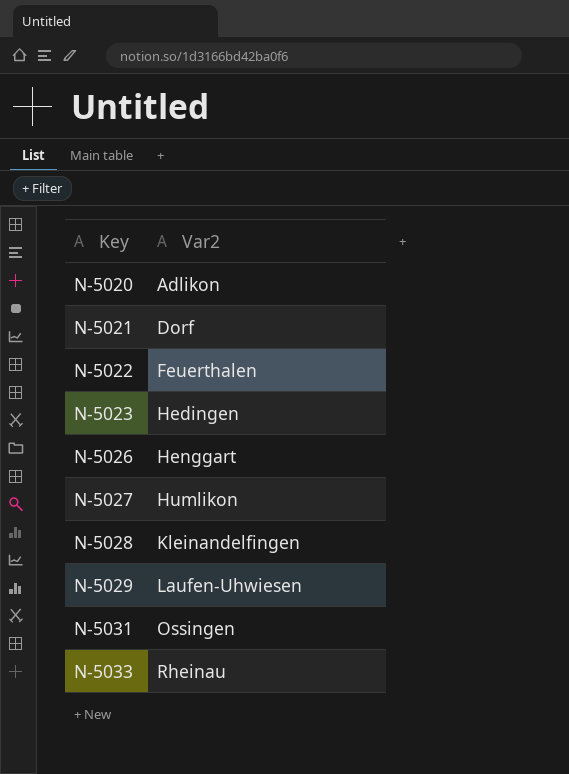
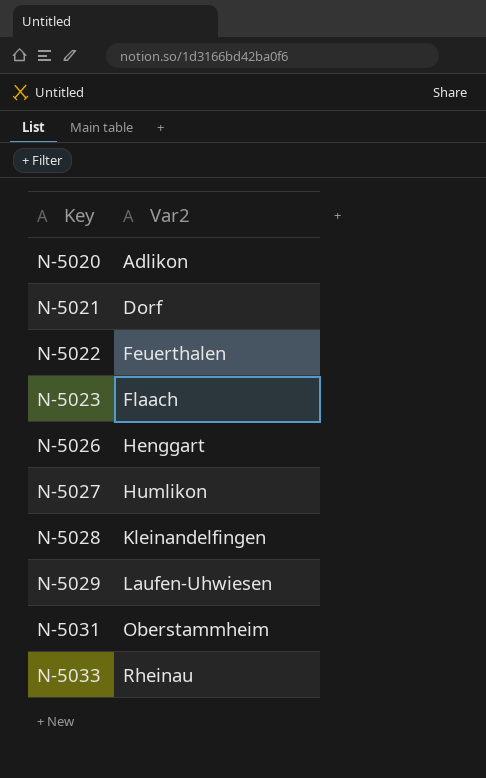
N-5023 | Var2: Hedingen -> Flaach
N-5031 | Var2: Ossingen -> Oberstammheim

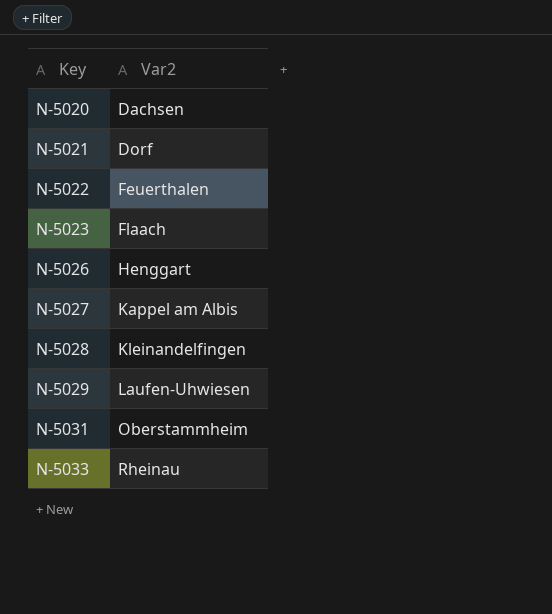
N-5020 | Var2: Adlikon -> Dachsen
N-5027 | Var2: Humlikon -> Kappel am Albis

